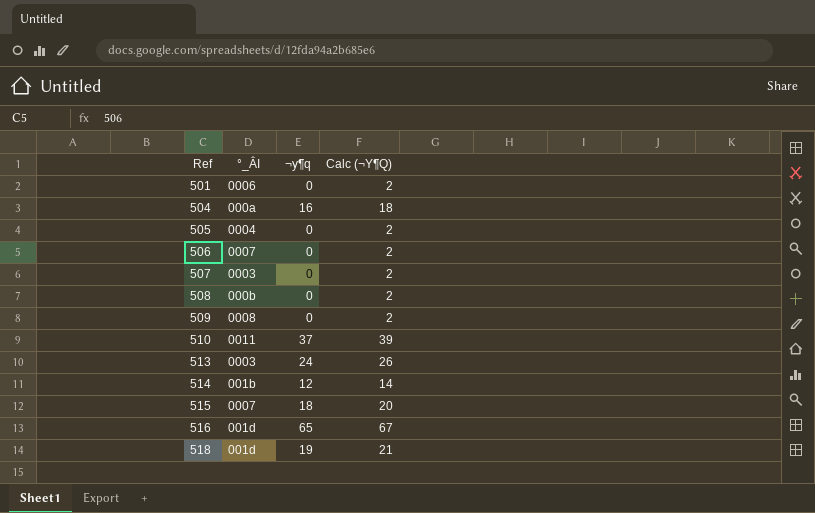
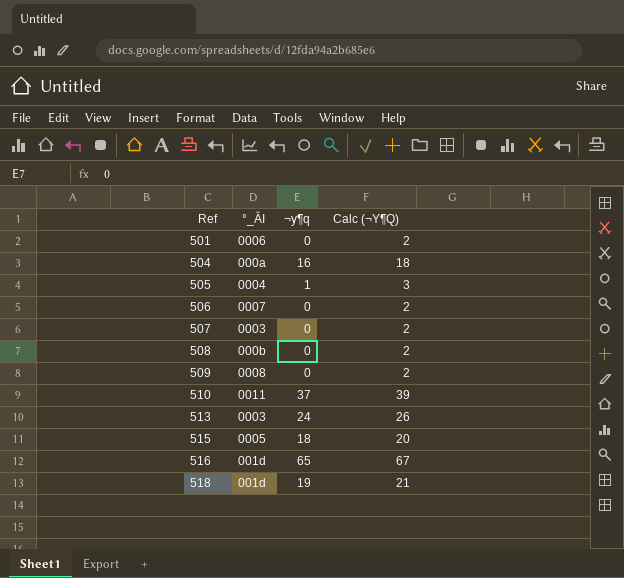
row 514: 001b | 12 | 14 -> none
505 | ¬y¶q: 0 -> 1
505 | Calc (¬Y¶Q): 2 -> 3
515 | °_ÂI: 0007 -> 0005

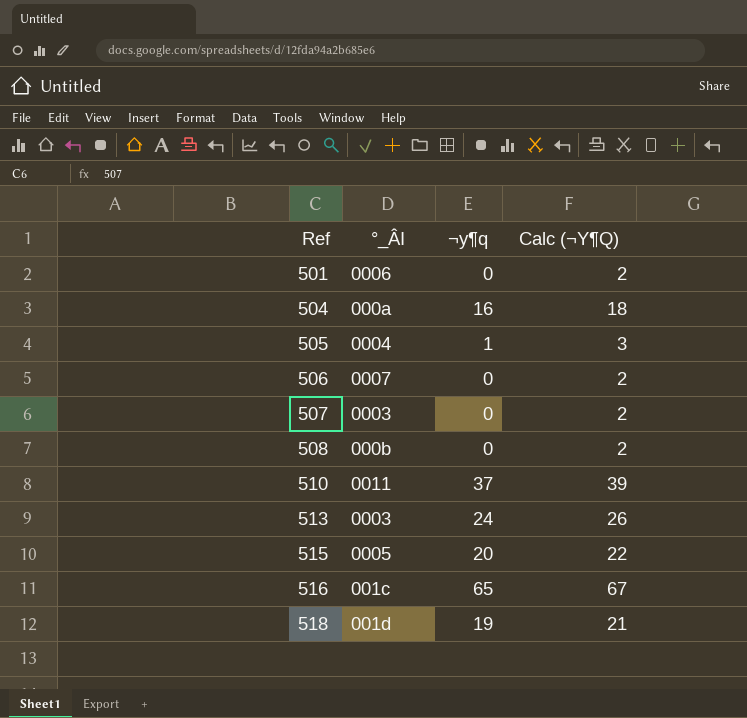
row 509: 0008 | 0 | 2 -> none
515 | ¬y¶q: 18 -> 20
515 | Calc (¬Y¶Q): 20 -> 22
516 | °_ÂI: 001d -> 001c

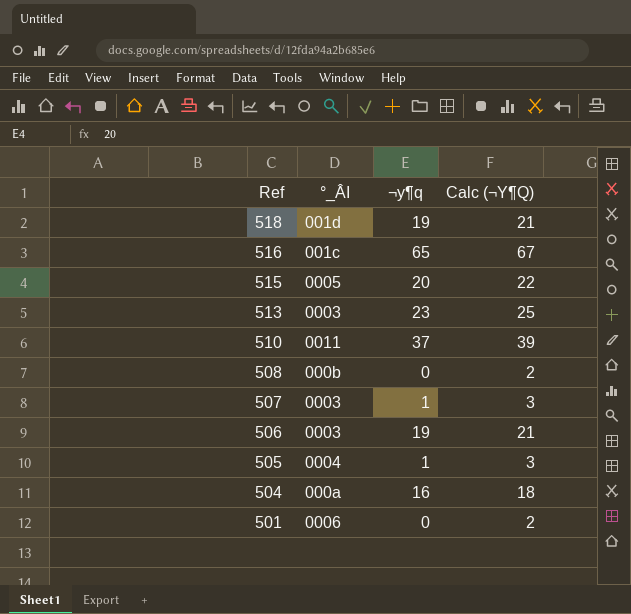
row order: Ref ascending -> Ref descending
513 | ¬y¶q: 24 -> 23
513 | Calc (¬Y¶Q): 26 -> 25
507 | ¬y¶q: 0 -> 1
507 | Calc (¬Y¶Q): 2 -> 3
506 | °_ÂI: 0007 -> 0003
506 | ¬y¶q: 0 -> 19
506 | Calc (¬Y¶Q): 2 -> 21

